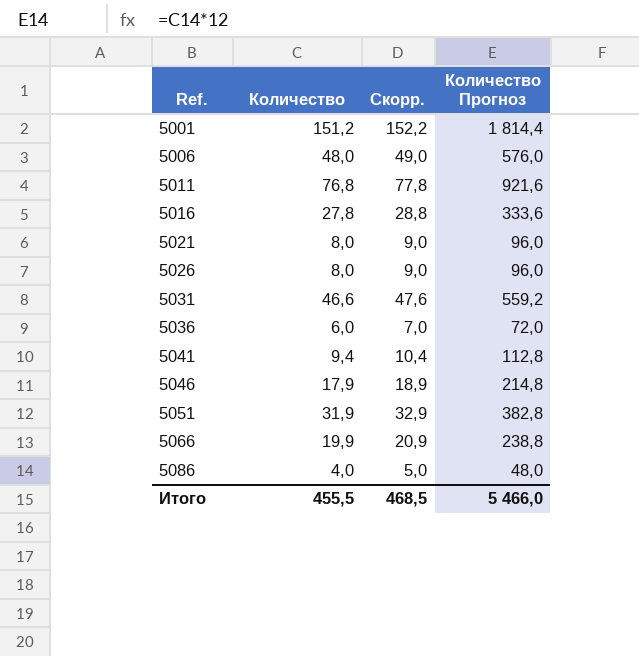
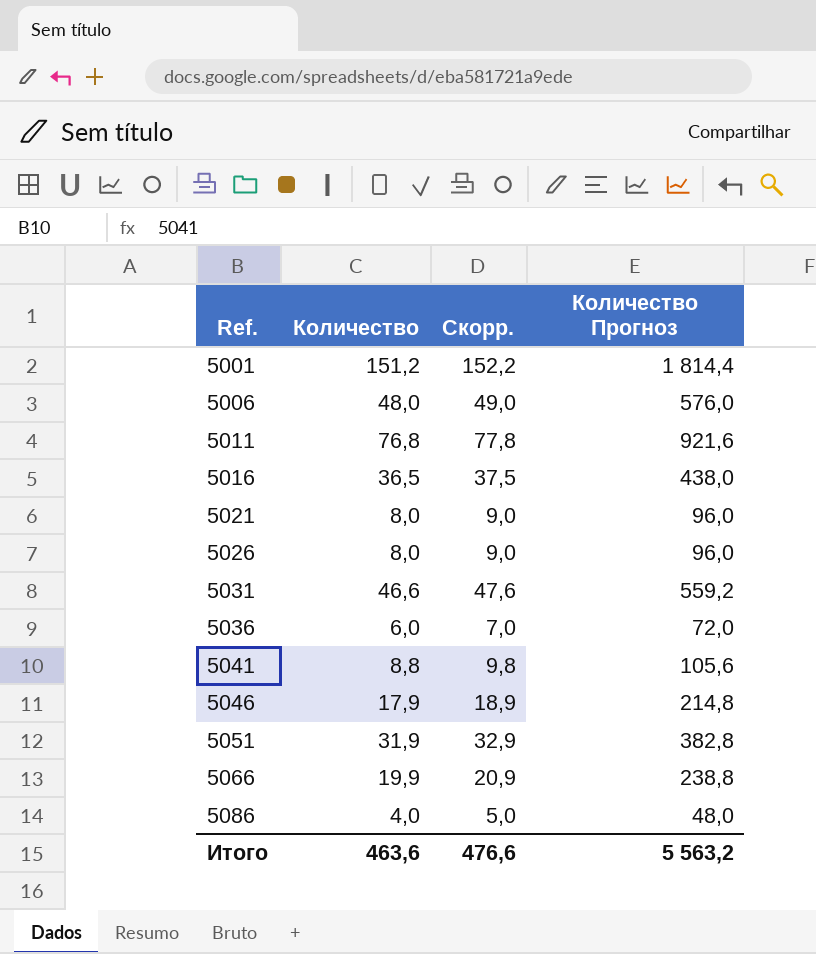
5016 | Количество: 27,8 -> 36,5
5016 | Скорр.: 28,8 -> 37,5
5016 | Количество Прогноз: 333,6 -> 438,0
5041 | Количество: 9,4 -> 8,8
5041 | Скорр.: 10,4 -> 9,8
5041 | Количество Прогноз: 112,8 -> 105,6
Итого | Количество: 455,5 -> 463,6
Итого | Скорр.: 468,5 -> 476,6
Итого | Количество Прогноз: 5 466,0 -> 5 563,2

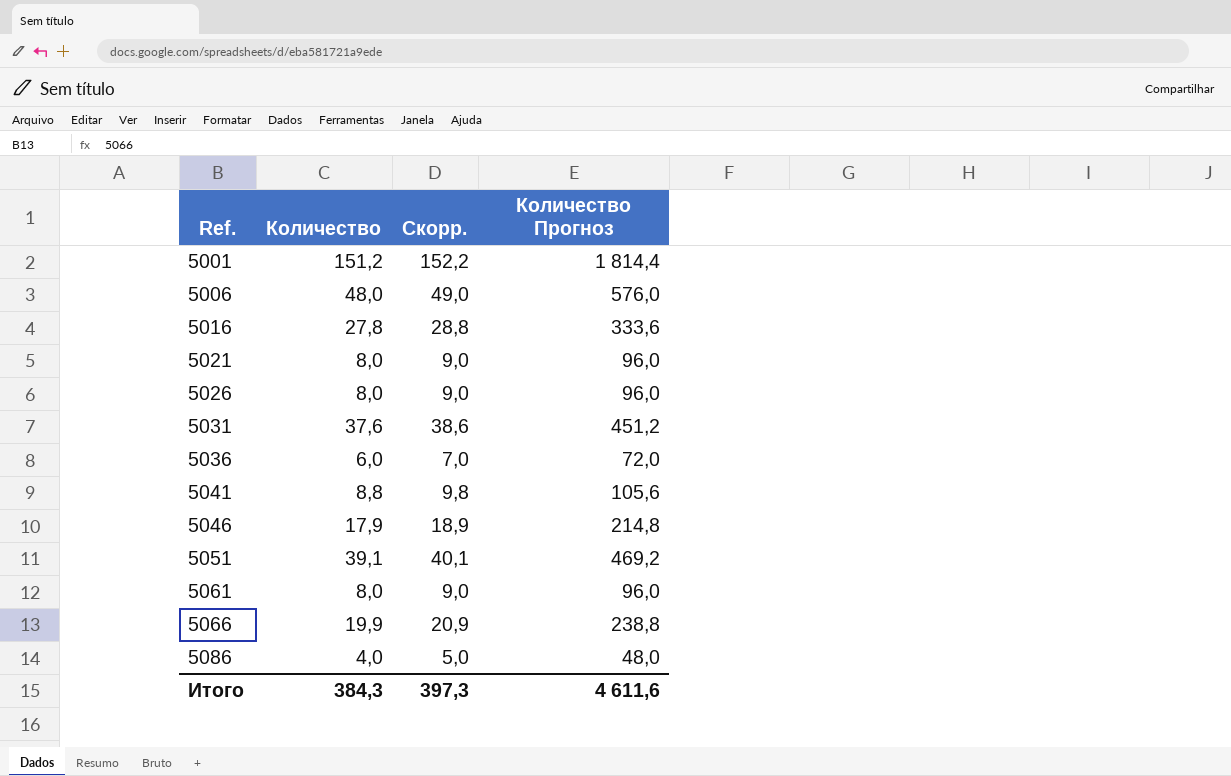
row 5011: 76,8 | 77,8 | 921,6 -> none
5016 | Количество: 36,5 -> 27,8
5016 | Скорр.: 37,5 -> 28,8
5016 | Количество Прогноз: 438,0 -> 333,6
5031 | Количество: 46,6 -> 37,6
5031 | Скорр.: 47,6 -> 38,6
5031 | Количество Прогноз: 559,2 -> 451,2
5051 | Количество: 31,9 -> 39,1
5051 | Скорр.: 32,9 -> 40,1
5051 | Количество Прогноз: 382,8 -> 469,2
row 5061: none -> 8,0 | 9,0 | 96,0
Итого | Количество: 463,6 -> 384,3
Итого | Скорр.: 476,6 -> 397,3
Итого | Количество Прогноз: 5 563,2 -> 4 611,6

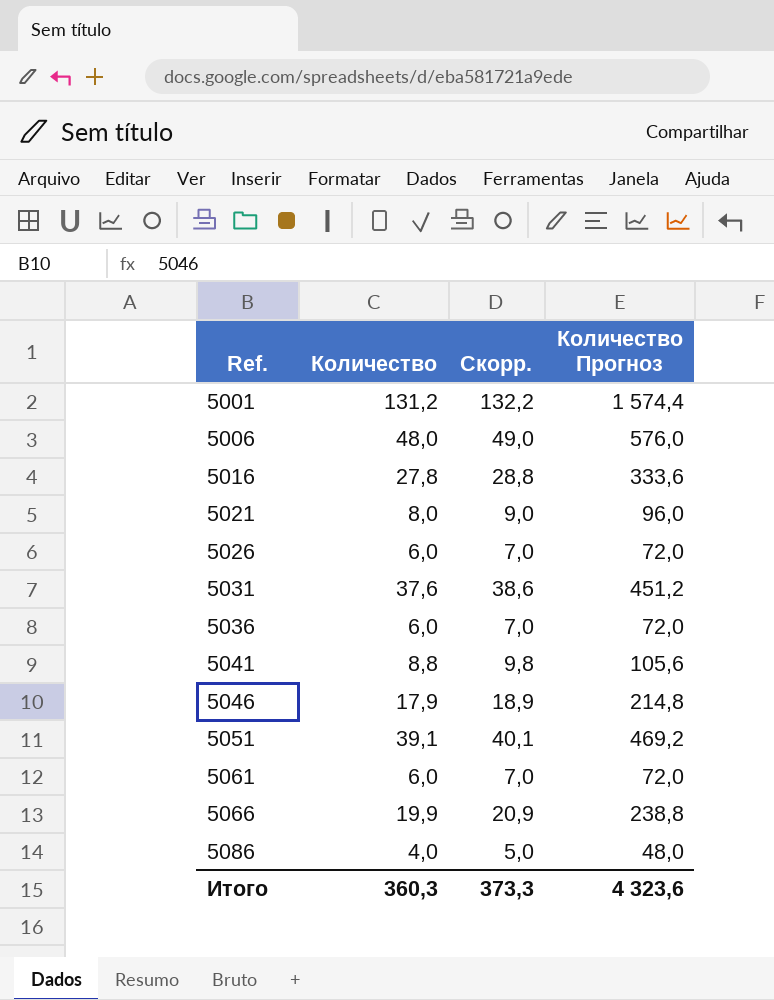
5001 | Количество: 151,2 -> 131,2
5001 | Скорр.: 152,2 -> 132,2
5001 | Количество Прогноз: 1 814,4 -> 1 574,4
5026 | Количество: 8,0 -> 6,0
5026 | Скорр.: 9,0 -> 7,0
5026 | Количество Прогноз: 96,0 -> 72,0
5061 | Количество: 8,0 -> 6,0
5061 | Скорр.: 9,0 -> 7,0
5061 | Количество Прогноз: 96,0 -> 72,0
Итого | Количество: 384,3 -> 360,3
Итого | Скорр.: 397,3 -> 373,3
Итого | Количество Прогноз: 4 611,6 -> 4 323,6

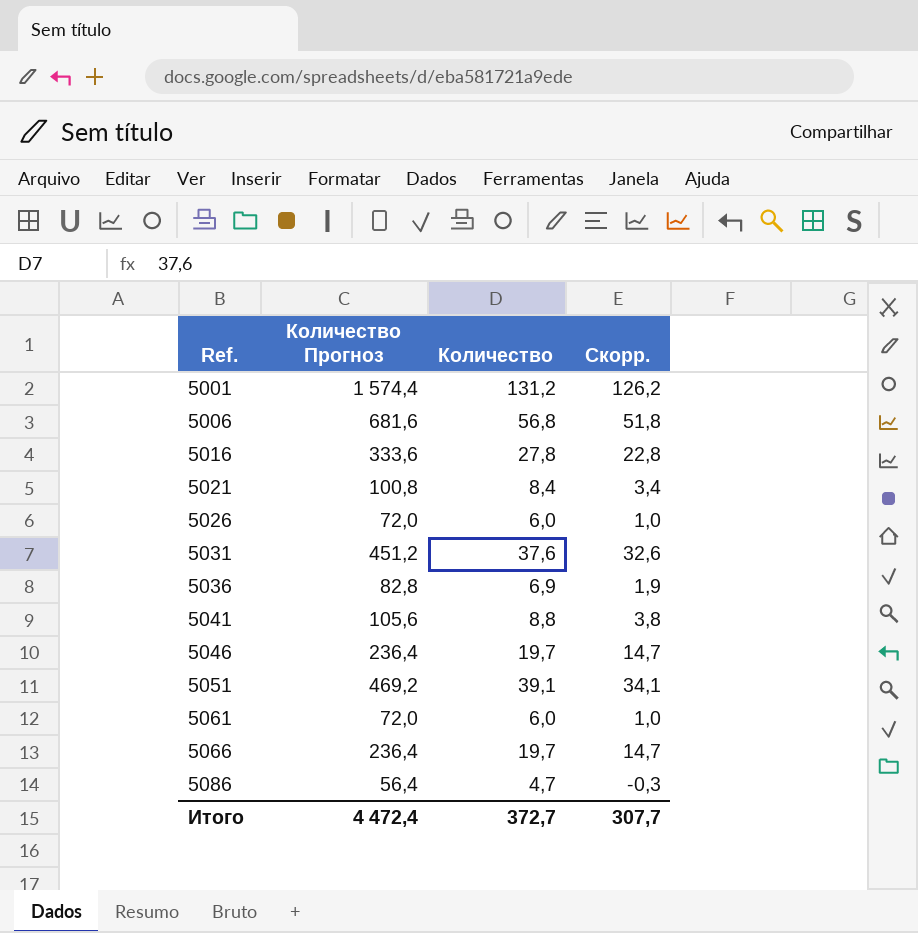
column Количество Прогноз | position: 4 -> 2
column Скорр. | formula: [Количество] + 1 -> [Количество] - 5
5006 | Количество Прогноз: 576,0 -> 681,6
5006 | Количество: 48,0 -> 56,8
5021 | Количество Прогноз: 96,0 -> 100,8
5021 | Количество: 8,0 -> 8,4
5036 | Количество Прогноз: 72,0 -> 82,8
5036 | Количество: 6,0 -> 6,9
5046 | Количество Прогноз: 214,8 -> 236,4
5046 | Количество: 17,9 -> 19,7
5066 | Количество Прогноз: 238,8 -> 236,4
5066 | Количество: 19,9 -> 19,7
5086 | Количество Прогноз: 48,0 -> 56,4
5086 | Количество: 4,0 -> 4,7
Итого | Количество Прогноз: 4 323,6 -> 4 472,4
Итого | Количество: 360,3 -> 372,7
Итого | Скорр.: 373,3 -> 307,7

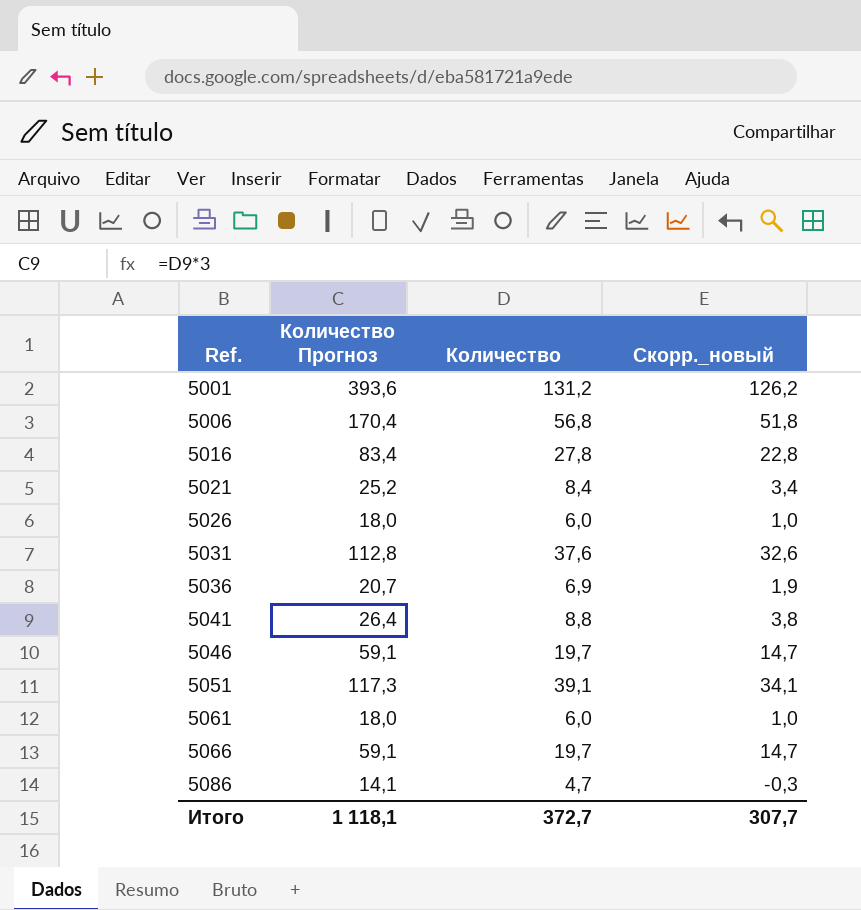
column Количество Прогноз | formula: [Количество] * 12 -> [Количество] * 3
column name: Скорр. -> Скорр._новый
Итого | Количество Прогноз: 4 472,4 -> 1 118,1

